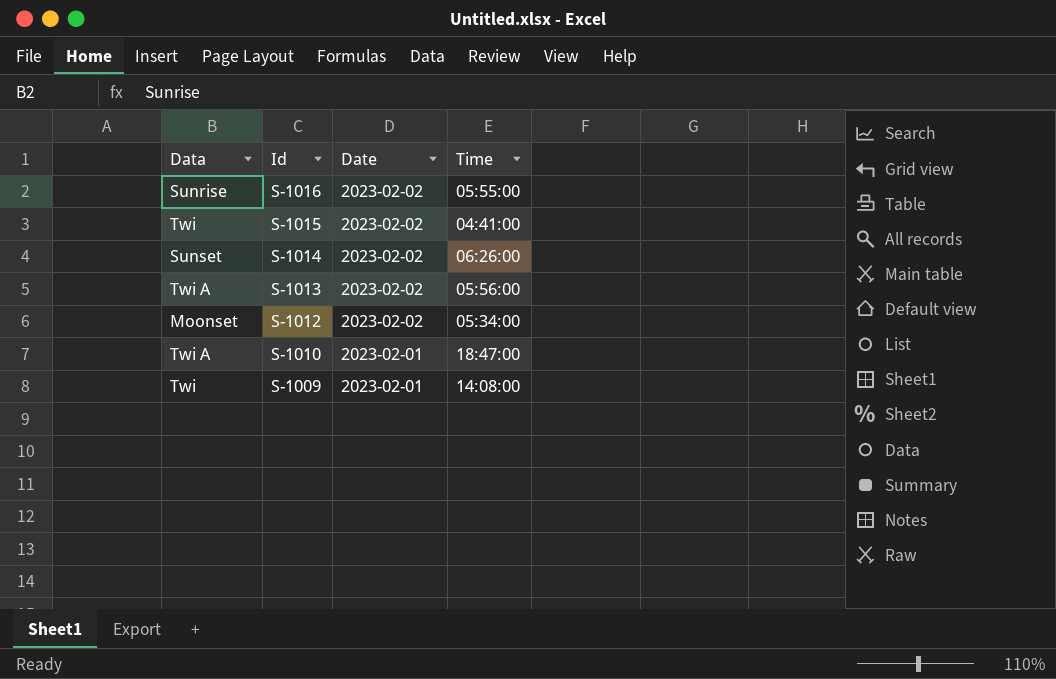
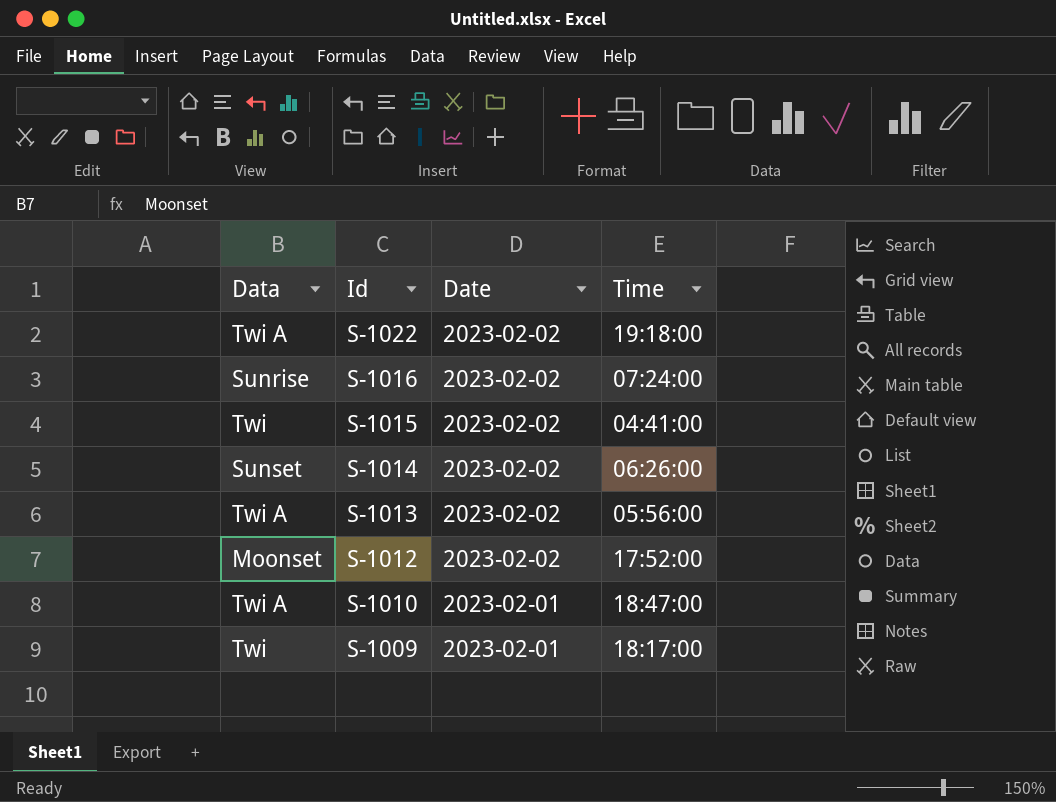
row S-1022: none -> Twi A | 2023-02-02 | 19:18:00
S-1016 | Time: 05:55:00 -> 07:24:00
S-1012 | Time: 05:34:00 -> 17:52:00
S-1009 | Time: 14:08:00 -> 18:17:00

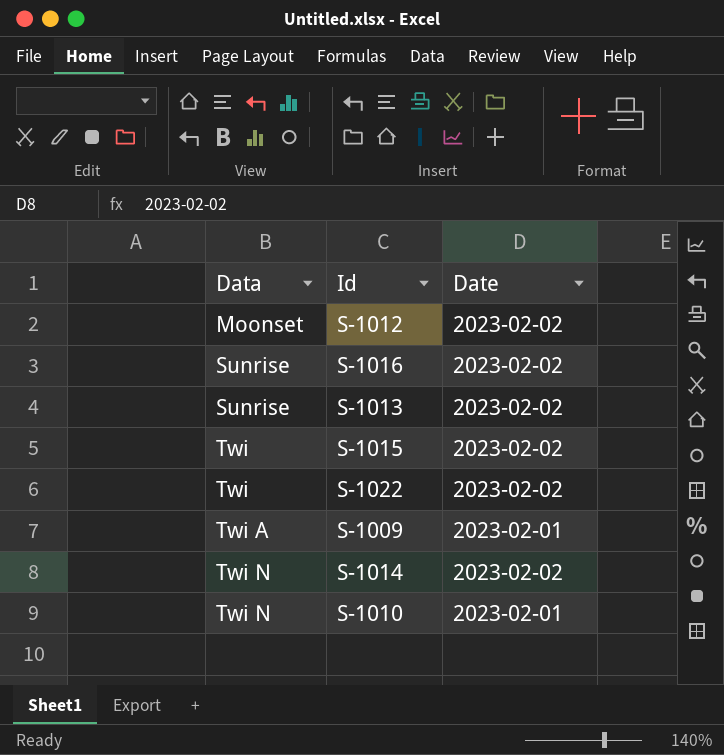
row order: Id descending -> Data ascending
column Time | position: 4 -> none
S-1013 | Data: Twi A -> Sunrise
S-1022 | Data: Twi A -> Twi
S-1009 | Data: Twi -> Twi A
S-1014 | Data: Sunset -> Twi N
S-1010 | Data: Twi A -> Twi N

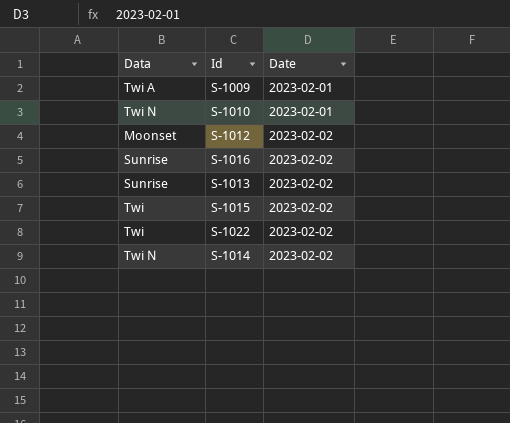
row order: Data ascending -> Date ascending

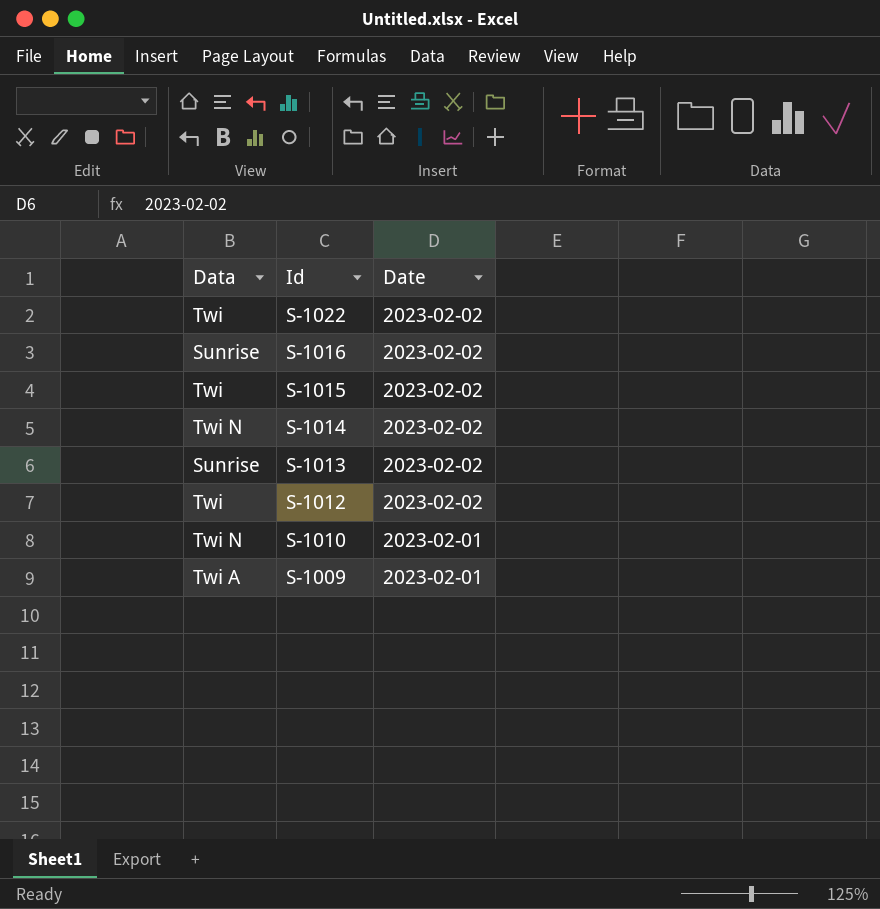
row order: Date ascending -> Id descending
S-1012 | Data: Moonset -> Twi

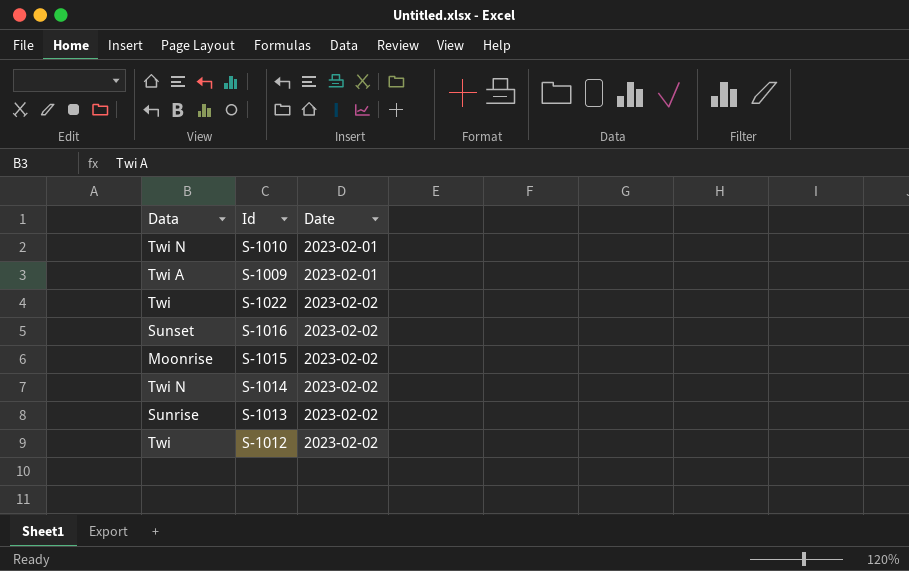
row order: Id descending -> Date ascending
S-1016 | Data: Sunrise -> Sunset
S-1015 | Data: Twi -> Moonrise

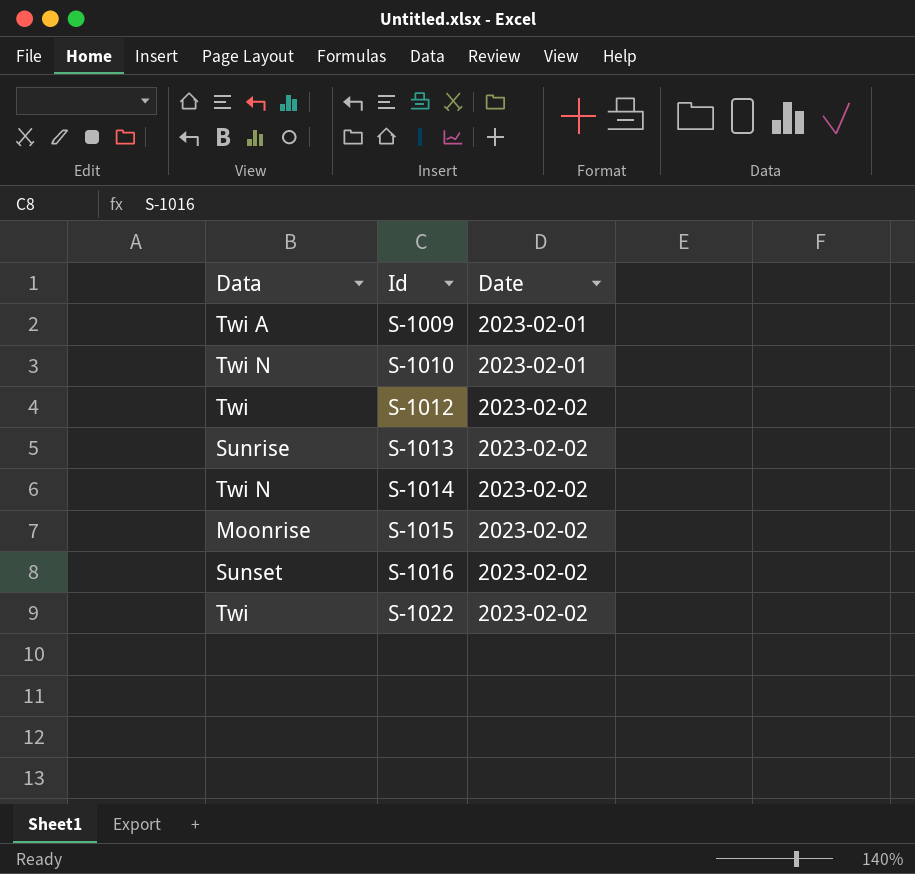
row order: Date ascending -> Id ascending

